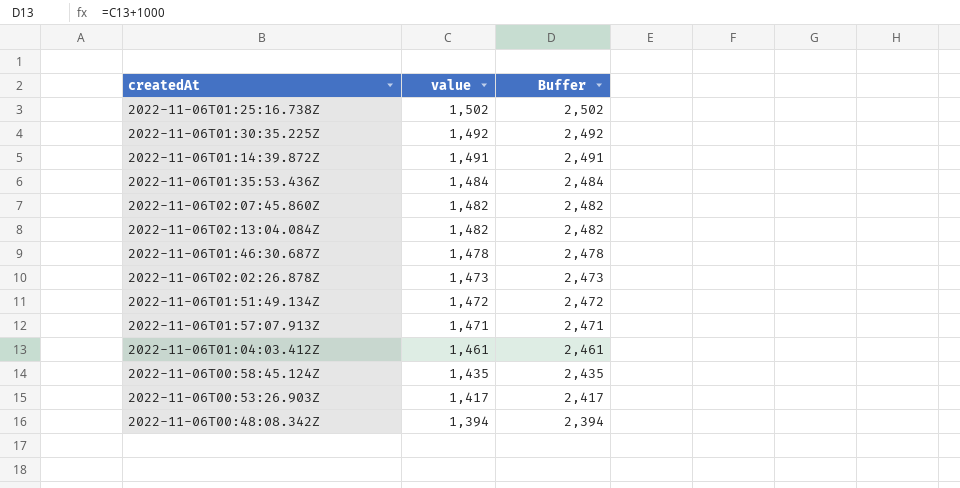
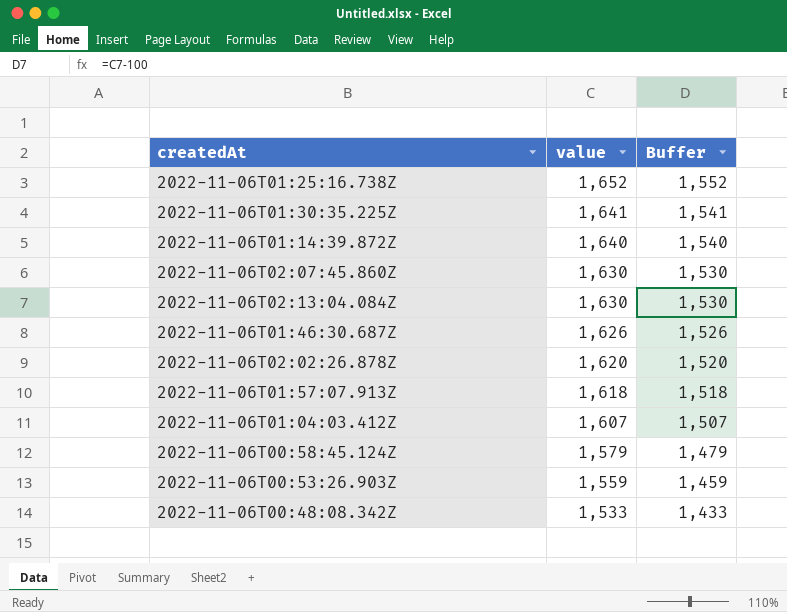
column Buffer | formula: [value] + 1000 -> [value] - 100
row 2022-11-06T01:35:53.436Z: 1,484 | 2,484 -> none
row 2022-11-06T01:51:49.134Z: 1,472 | 2,472 -> none
2022-11-06T01:25:16.738Z | value: 1,502 -> 1,652
2022-11-06T01:30:35.225Z | value: 1,492 -> 1,641
2022-11-06T01:14:39.872Z | value: 1,491 -> 1,640
2022-11-06T02:07:45.860Z | value: 1,482 -> 1,630
2022-11-06T02:13:04.084Z | value: 1,482 -> 1,630
2022-11-06T01:46:30.687Z | value: 1,478 -> 1,626
2022-11-06T02:02:26.878Z | value: 1,473 -> 1,620
2022-11-06T01:57:07.913Z | value: 1,471 -> 1,618
2022-11-06T01:04:03.412Z | value: 1,461 -> 1,607
2022-11-06T00:58:45.124Z | value: 1,435 -> 1,579
2022-11-06T00:53:26.903Z | value: 1,417 -> 1,559
2022-11-06T00:48:08.342Z | value: 1,394 -> 1,533

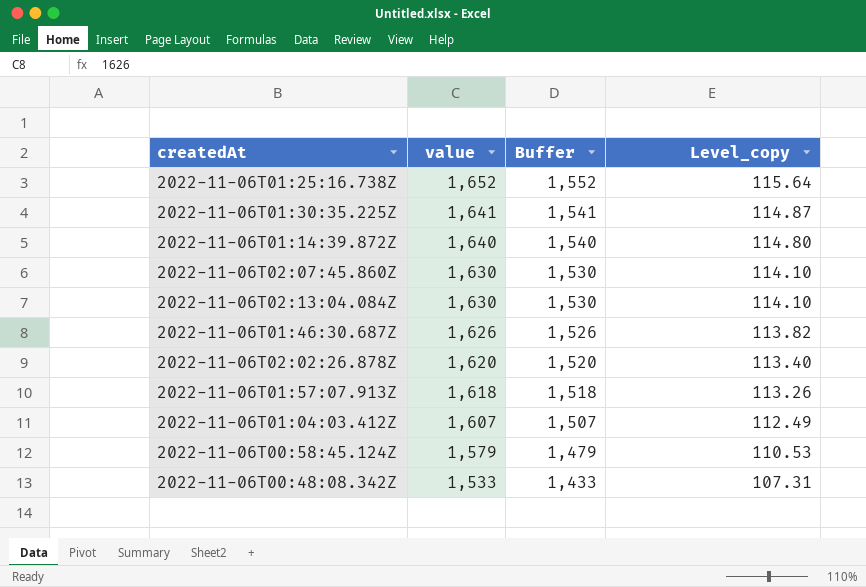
column Level_copy | formula: none -> [value] * 0.07
row 2022-11-06T00:53:26.903Z: 1,559 | 1,459 -> none

